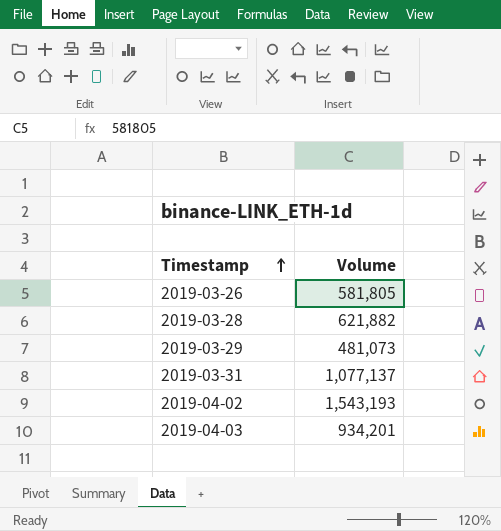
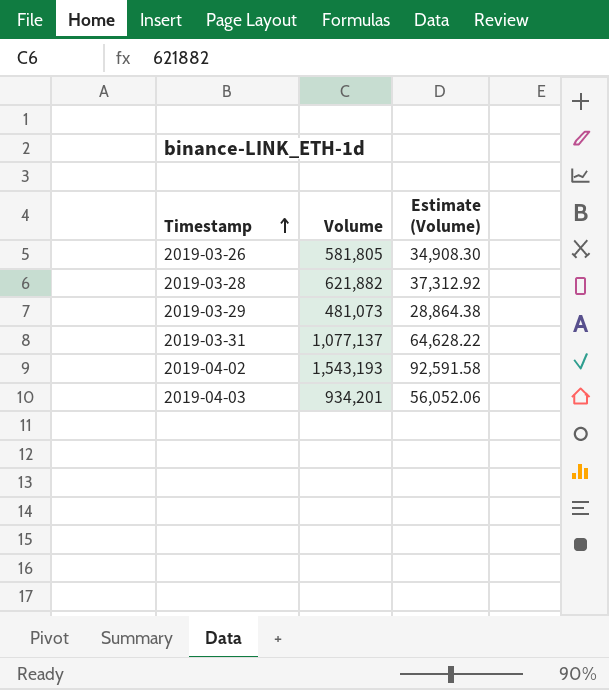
column Estimate (Volume) | formula: none -> [Volume] * 0.06

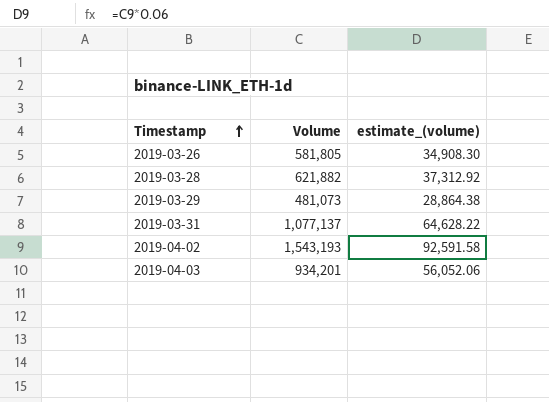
column name: Estimate (Volume) -> estimate_(volume)

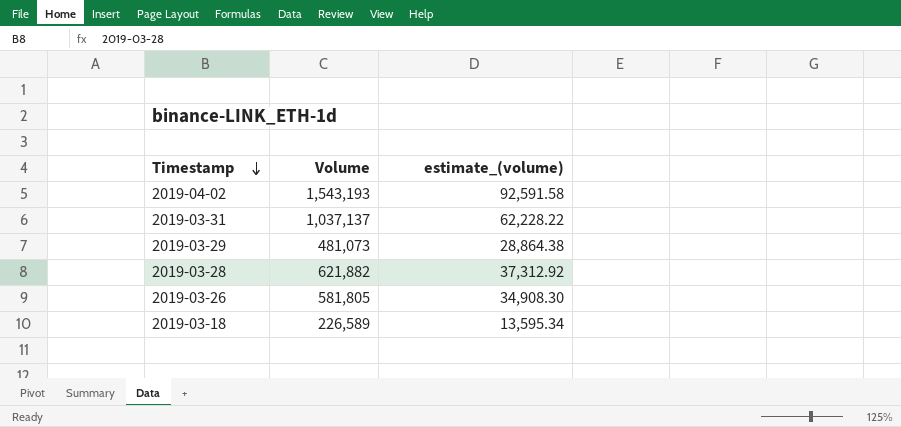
row order: Timestamp ascending -> Timestamp descending
row 2019-04-03: 934,201 | 56,052.06 -> none
2019-03-31 | Volume: 1,077,137 -> 1,037,137
2019-03-31 | estimate_(volume): 64,628.22 -> 62,228.22
row 2019-03-18: none -> 226,589 | 13,595.34

